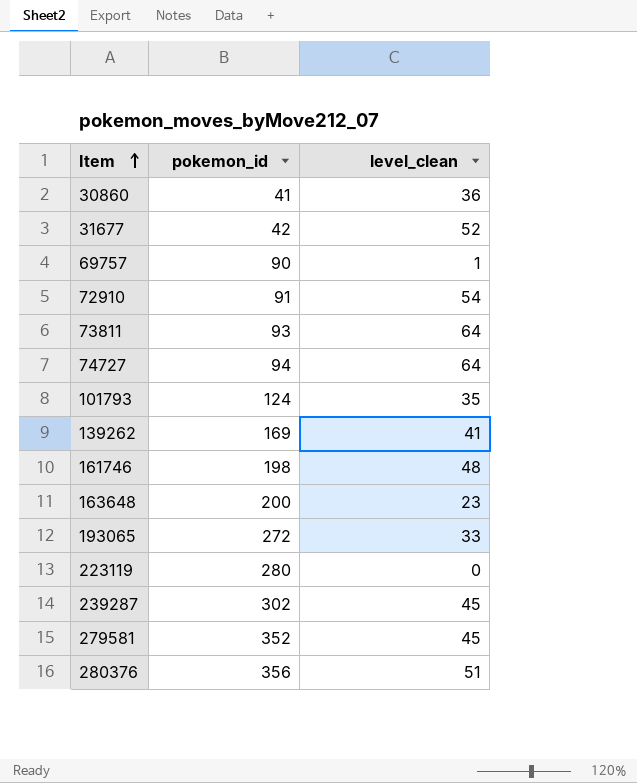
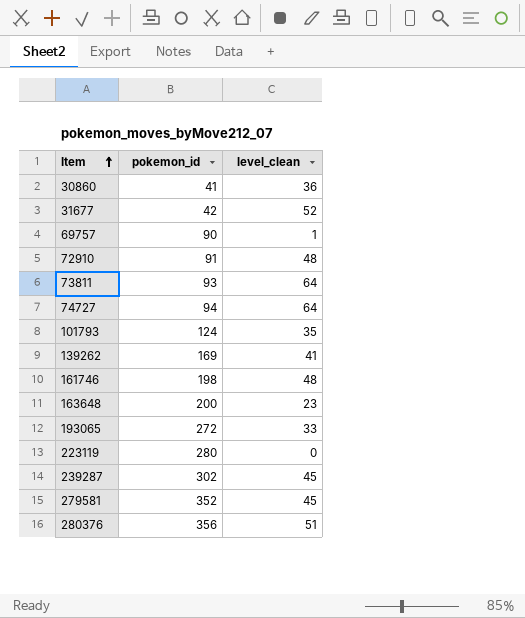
72910 | level_clean: 54 -> 48

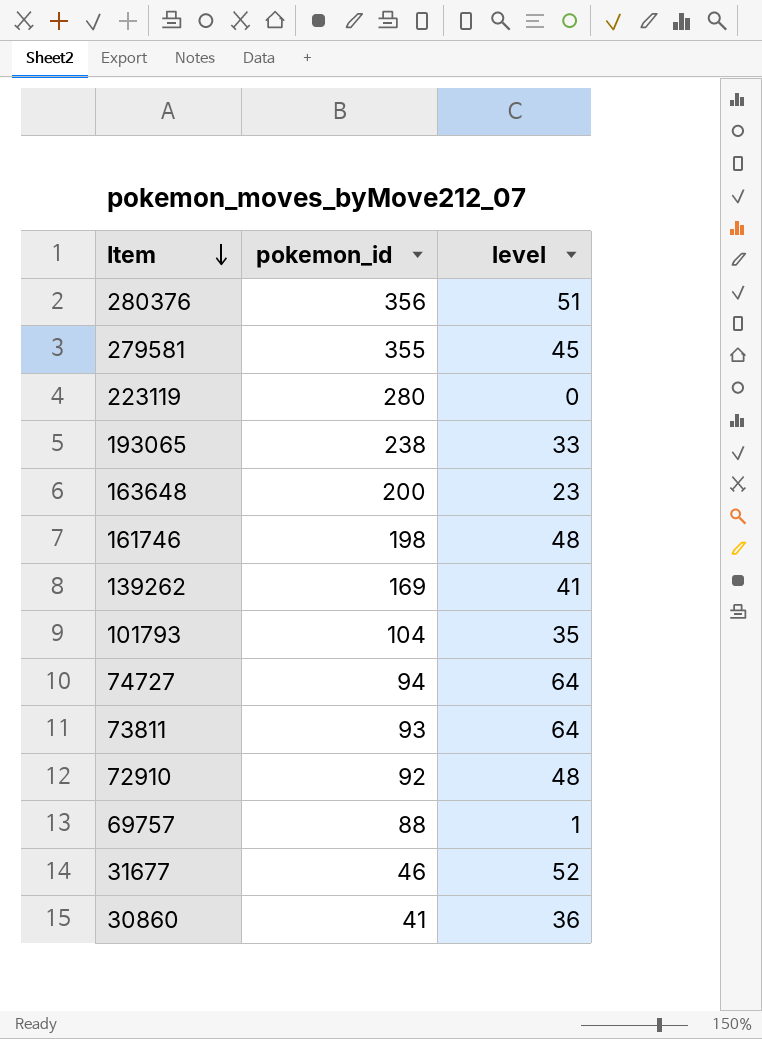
row order: Item ascending -> Item descending
column name: level_clean -> level
row 239287: 302 | 45 -> none
279581 | pokemon_id: 352 -> 355
193065 | pokemon_id: 272 -> 238
101793 | pokemon_id: 124 -> 104
72910 | pokemon_id: 91 -> 92
69757 | pokemon_id: 90 -> 88
31677 | pokemon_id: 42 -> 46

